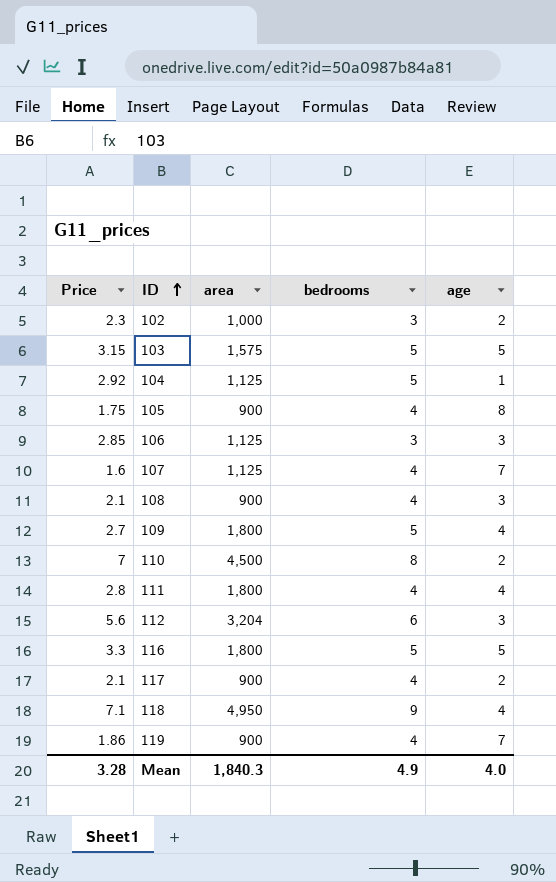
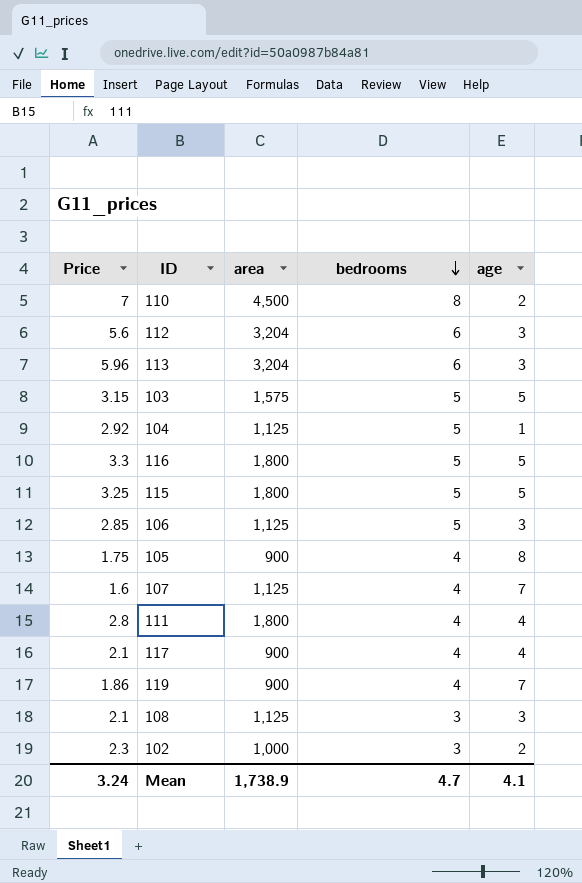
row order: ID ascending -> bedrooms descending
row 109: 2.7 | 1,800 | 5 | 4 -> none
row 118: 7.1 | 4,950 | 9 | 4 -> none
row 113: none -> 5.96 | 3,204 | 6 | 3
row 115: none -> 3.25 | 1,800 | 5 | 5
106 | bedrooms: 3 -> 5
117 | age: 2 -> 4
108 | area: 900 -> 1,125
108 | bedrooms: 4 -> 3
Mean | Price: 3.28 -> 3.24
Mean | area: 1,840.3 -> 1,738.9
Mean | bedrooms: 4.9 -> 4.7
Mean | age: 4.0 -> 4.1

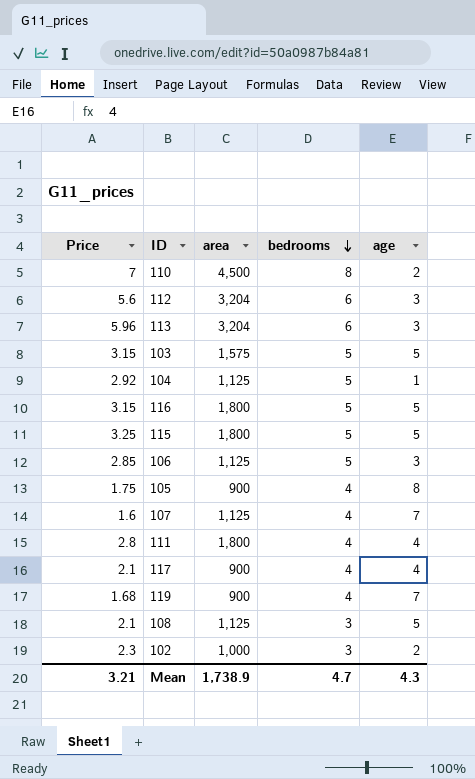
116 | Price: 3.3 -> 3.15
119 | Price: 1.86 -> 1.68
108 | age: 3 -> 5
Mean | Price: 3.24 -> 3.21
Mean | age: 4.1 -> 4.3

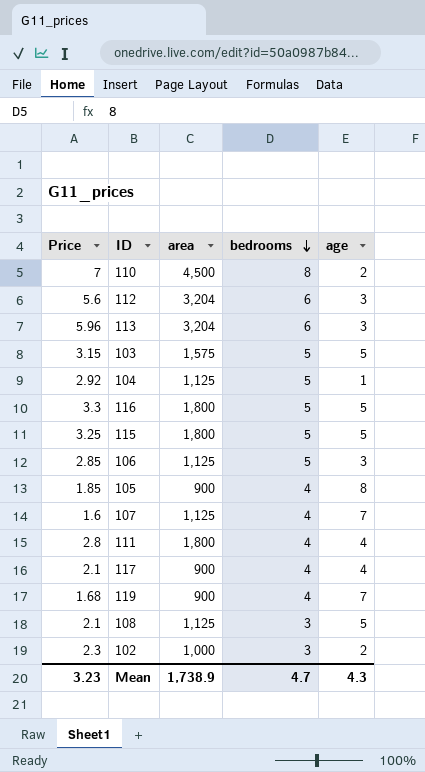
116 | Price: 3.15 -> 3.3
105 | Price: 1.75 -> 1.85
Mean | Price: 3.21 -> 3.23

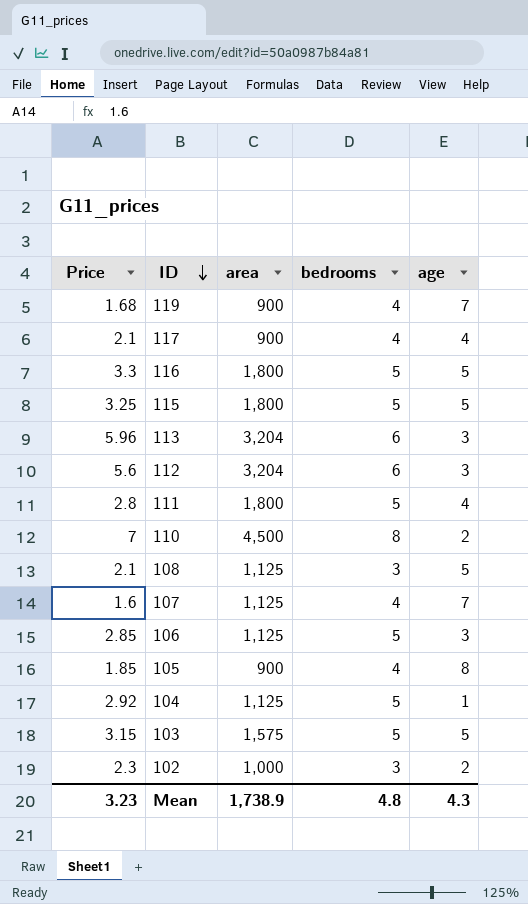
row order: bedrooms descending -> ID descending
111 | bedrooms: 4 -> 5
Mean | bedrooms: 4.7 -> 4.8

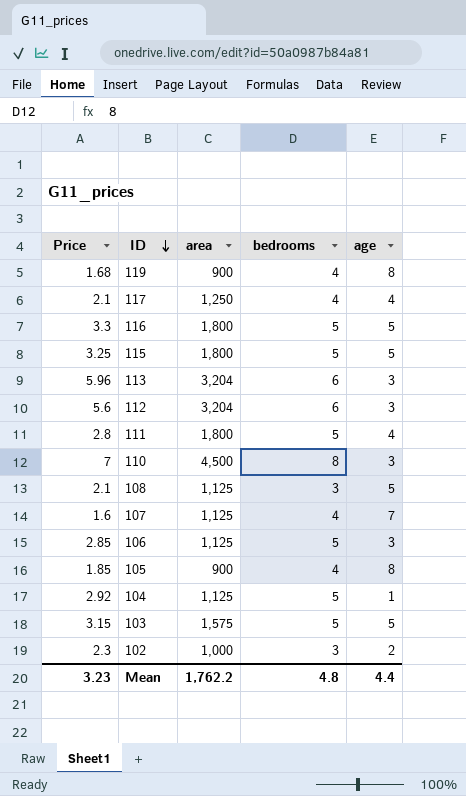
119 | age: 7 -> 8
117 | area: 900 -> 1,250
110 | age: 2 -> 3
Mean | area: 1,738.9 -> 1,762.2
Mean | age: 4.3 -> 4.4

